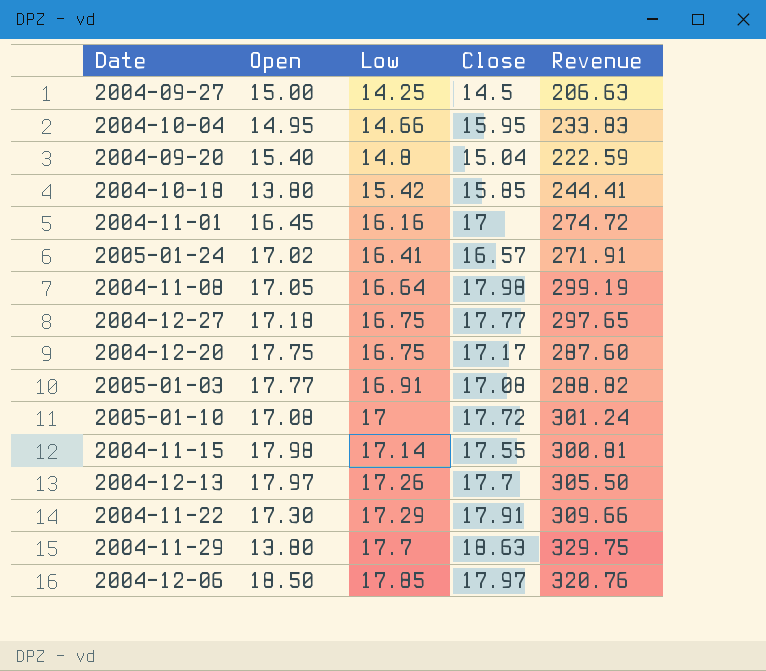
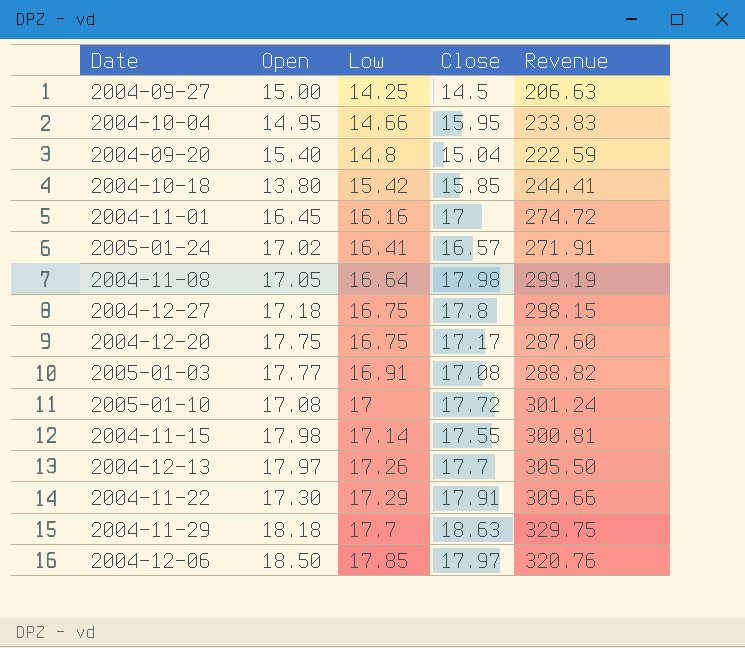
2004-12-27 | Close: 17.77 -> 17.8
2004-12-27 | Revenue: 297.65 -> 298.15
2004-11-29 | Open: 13.80 -> 18.18

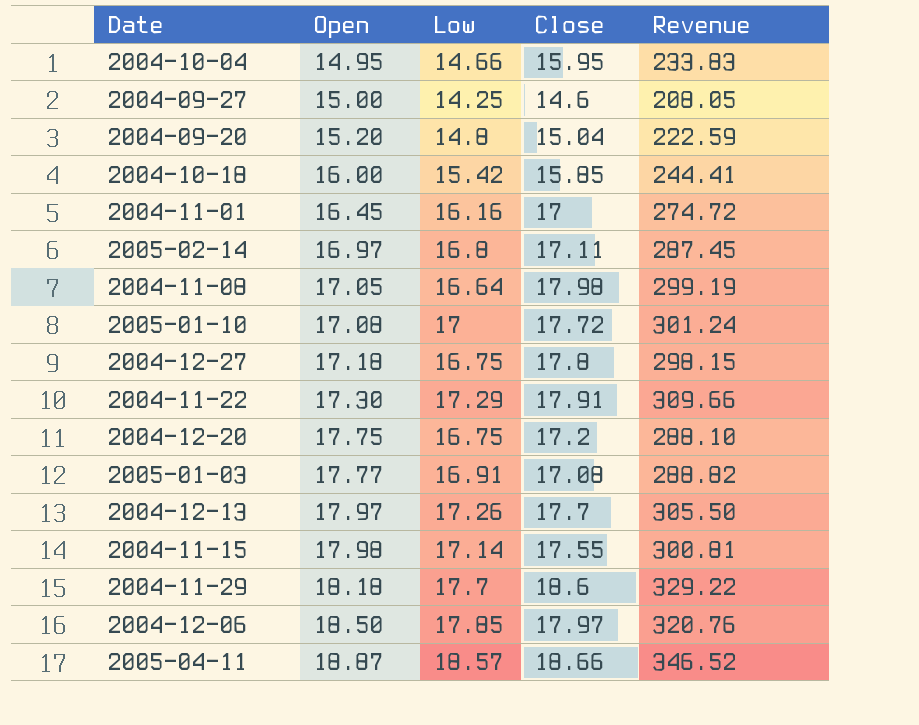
row order: Low ascending -> Open ascending
row 2005-01-24: 17.02 | 16.41 | 16.57 | 271.91 -> none
2004-09-27 | Close: 14.5 -> 14.6
2004-09-27 | Revenue: 206.63 -> 208.05
2004-09-20 | Open: 15.40 -> 15.20
2004-10-18 | Open: 13.80 -> 16.00
row 2005-02-14: none -> 16.97 | 16.8 | 17.11 | 287.45
2004-12-20 | Close: 17.17 -> 17.2
2004-12-20 | Revenue: 287.60 -> 288.10
2004-11-29 | Close: 18.63 -> 18.6
2004-11-29 | Revenue: 329.75 -> 329.22
row 2005-04-11: none -> 18.87 | 18.57 | 18.66 | 346.52

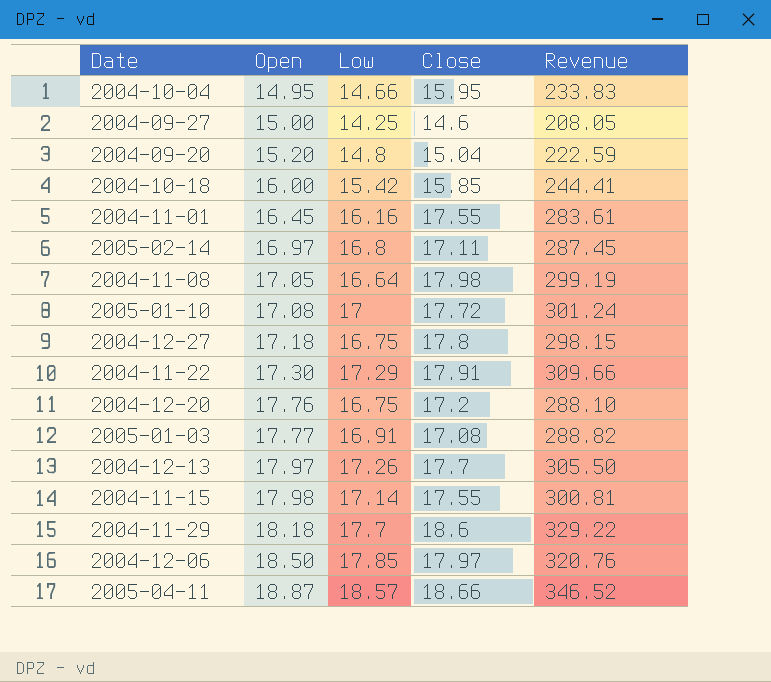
2004-11-01 | Close: 17 -> 17.55
2004-11-01 | Revenue: 274.72 -> 283.61
2004-12-20 | Open: 17.75 -> 17.76

